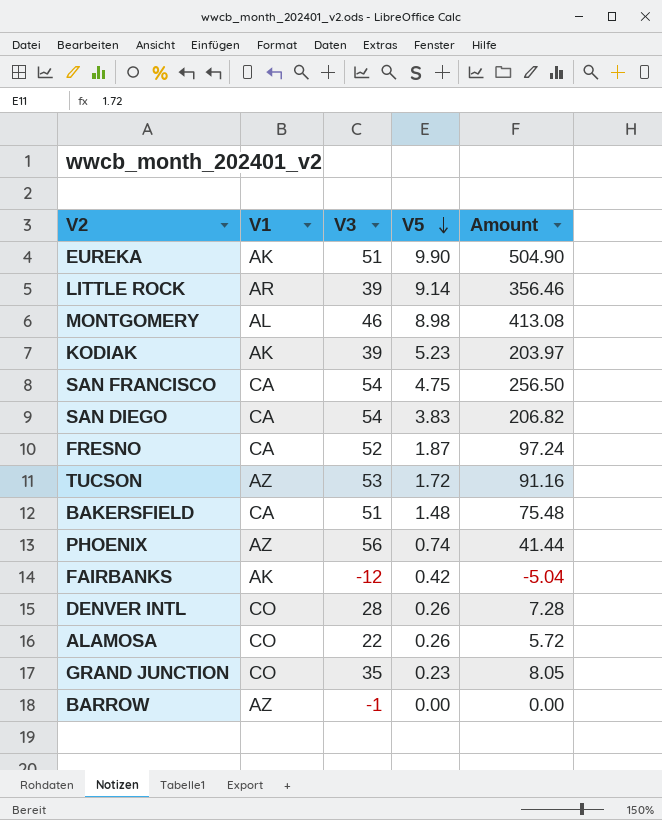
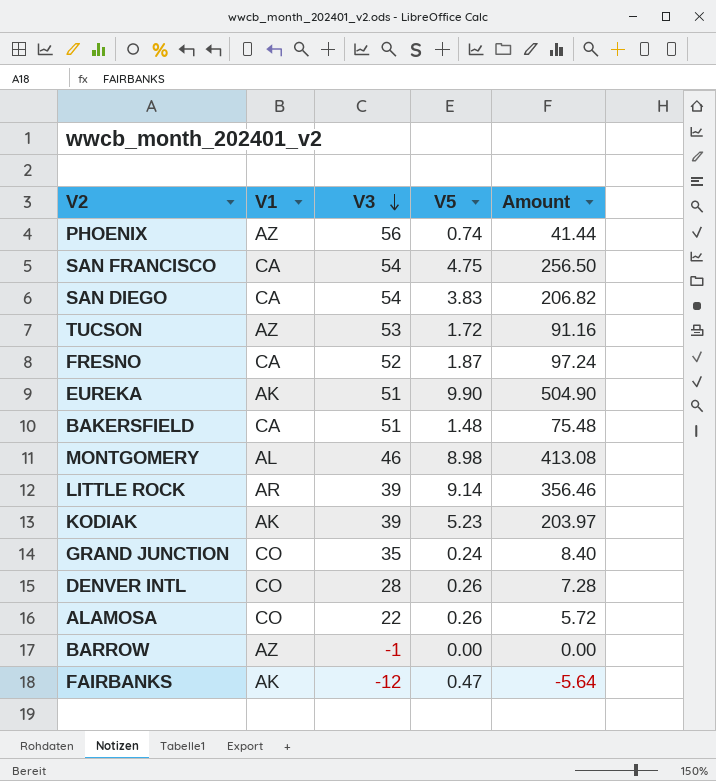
row order: V5 descending -> V3 descending
GRAND JUNCTION | V5: 0.23 -> 0.24
GRAND JUNCTION | Amount: 8.05 -> 8.40
FAIRBANKS | V5: 0.42 -> 0.47
FAIRBANKS | Amount: -5.04 -> -5.64

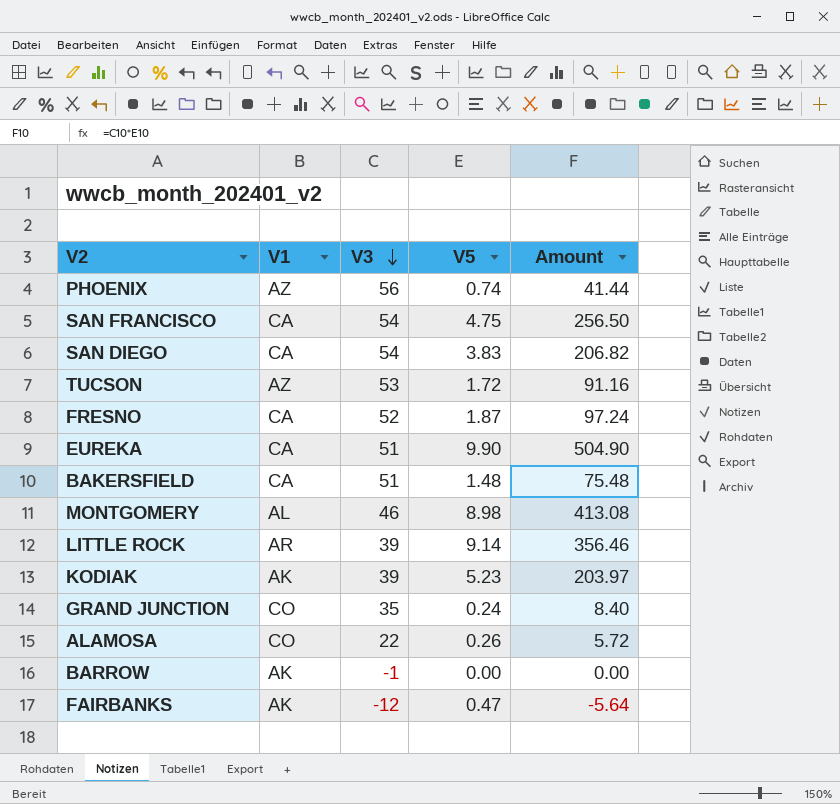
row DENVER INTL: CO | 28 | 0.26 | 7.28 -> none
EUREKA | V1: AK -> CA
BARROW | V1: AZ -> AK

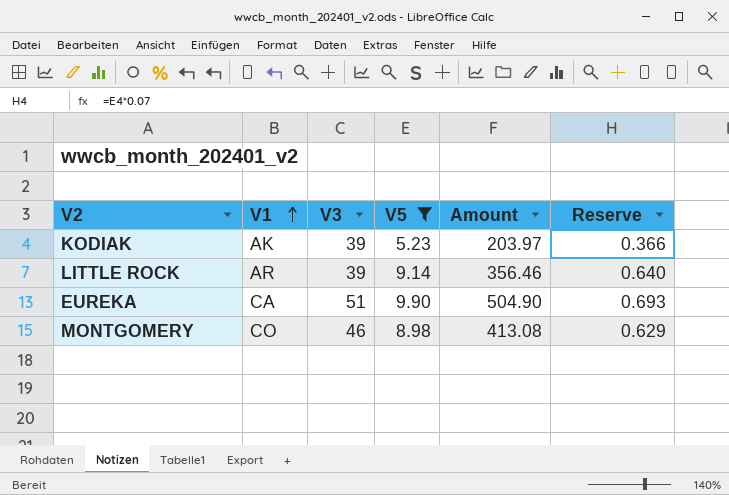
filter: none -> V5 >= 5.23
row order: V3 descending -> V1 ascending
column Reserve | formula: none -> [V5] * 0.07
MONTGOMERY | V1: AL -> CO

